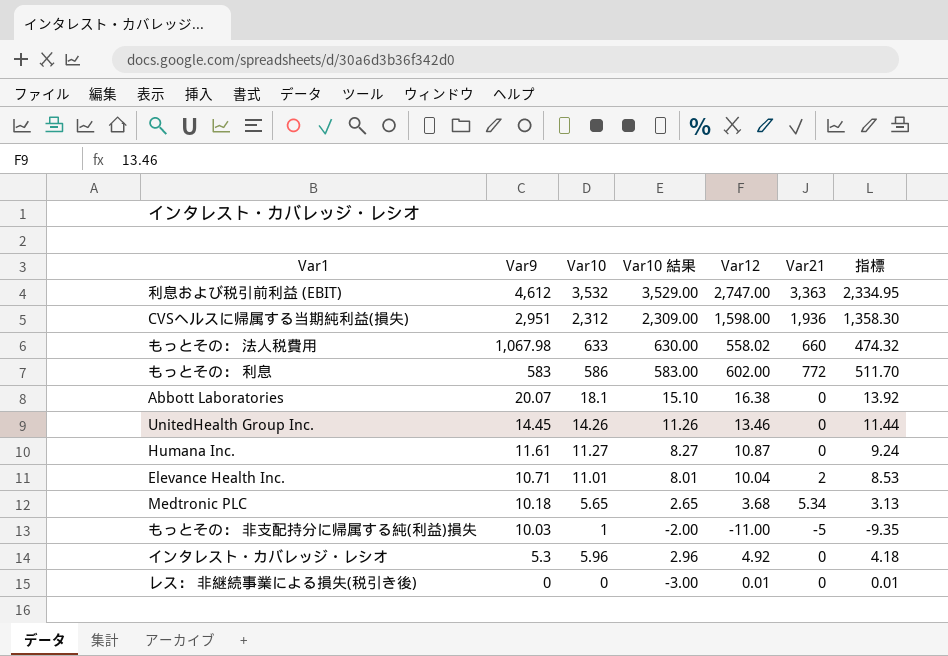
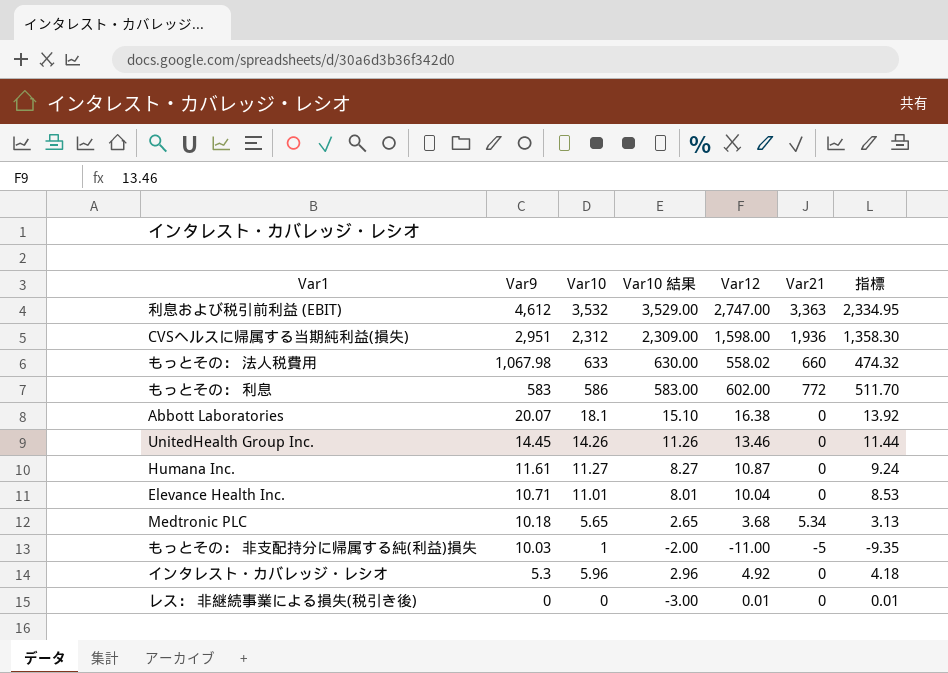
Elevance Health Inc. | Var21: 2 -> 0

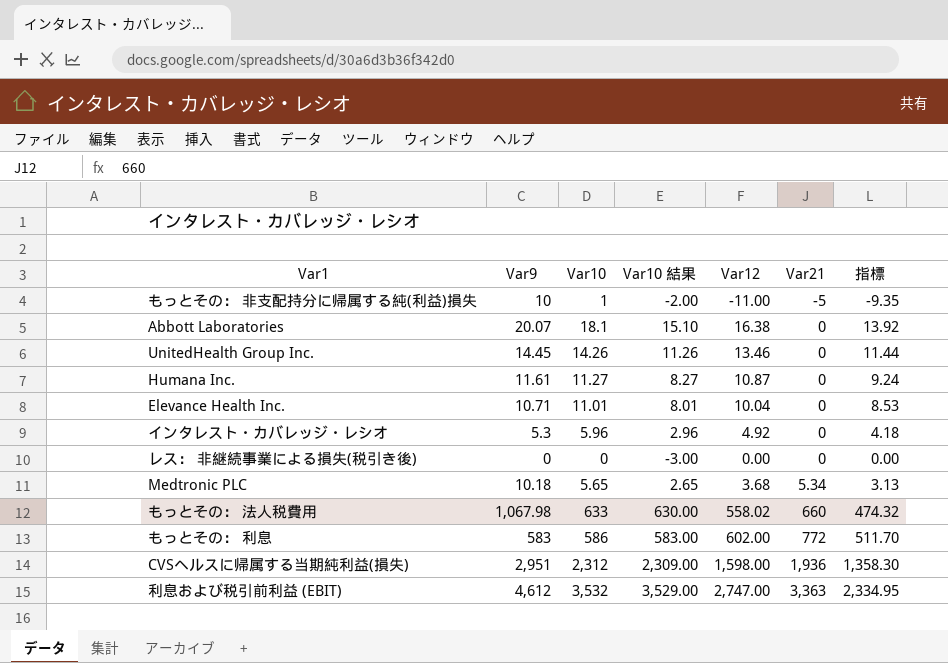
row order: Var9 descending -> Var21 ascending
もっとその： 非支配持分に帰属する純(利益)損失 | Var9: 10.03 -> 10
レス： 非継続事業による損失(税引き後) | Var12: 0.01 -> 0.00
レス： 非継続事業による損失(税引き後) | 指標: 0.01 -> 0.00

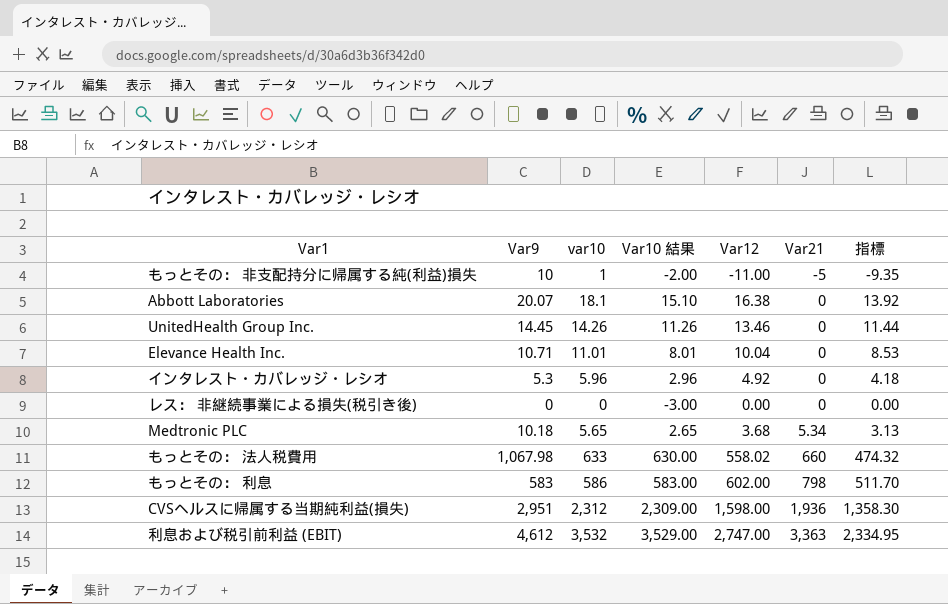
column name: Var10 -> var10
row Humana Inc.: 11.61 | 11.27 | 8.27 | 10.87 | 0 | 9.24 -> none
もっとその： 利息 | Var21: 772 -> 798

